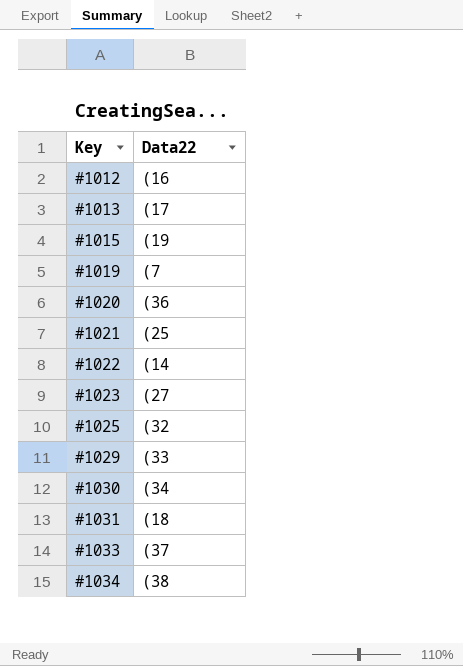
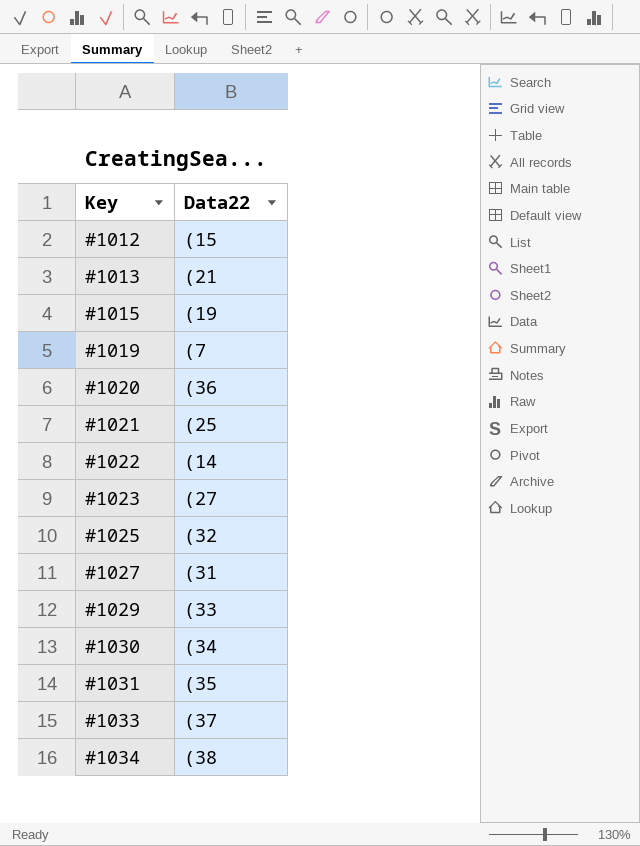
#1012 | Data22: (16 -> (15
#1013 | Data22: (17 -> (21
row #1027: none -> (31
#1031 | Data22: (18 -> (35

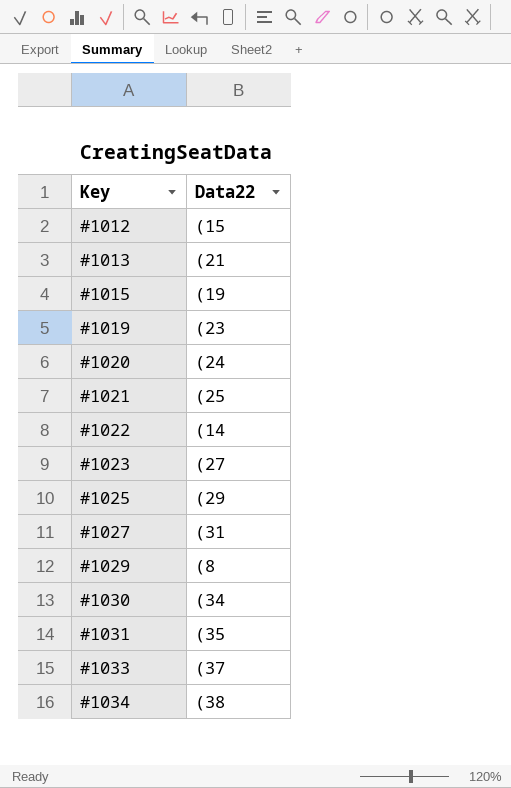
#1019 | Data22: (7 -> (23
#1020 | Data22: (36 -> (24
#1025 | Data22: (32 -> (29
#1029 | Data22: (33 -> (8

